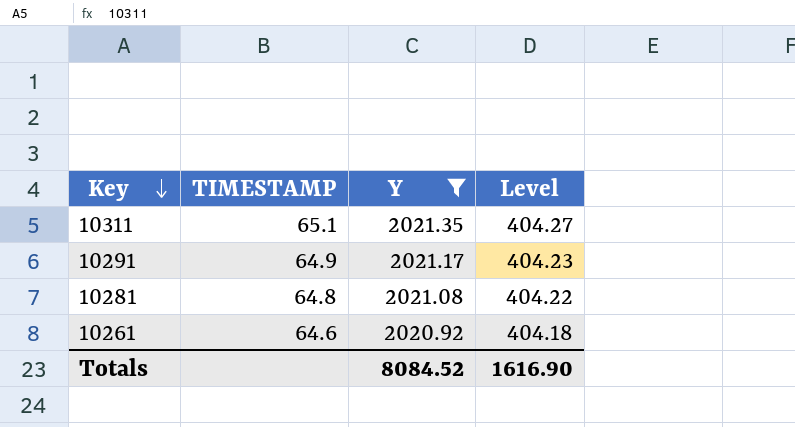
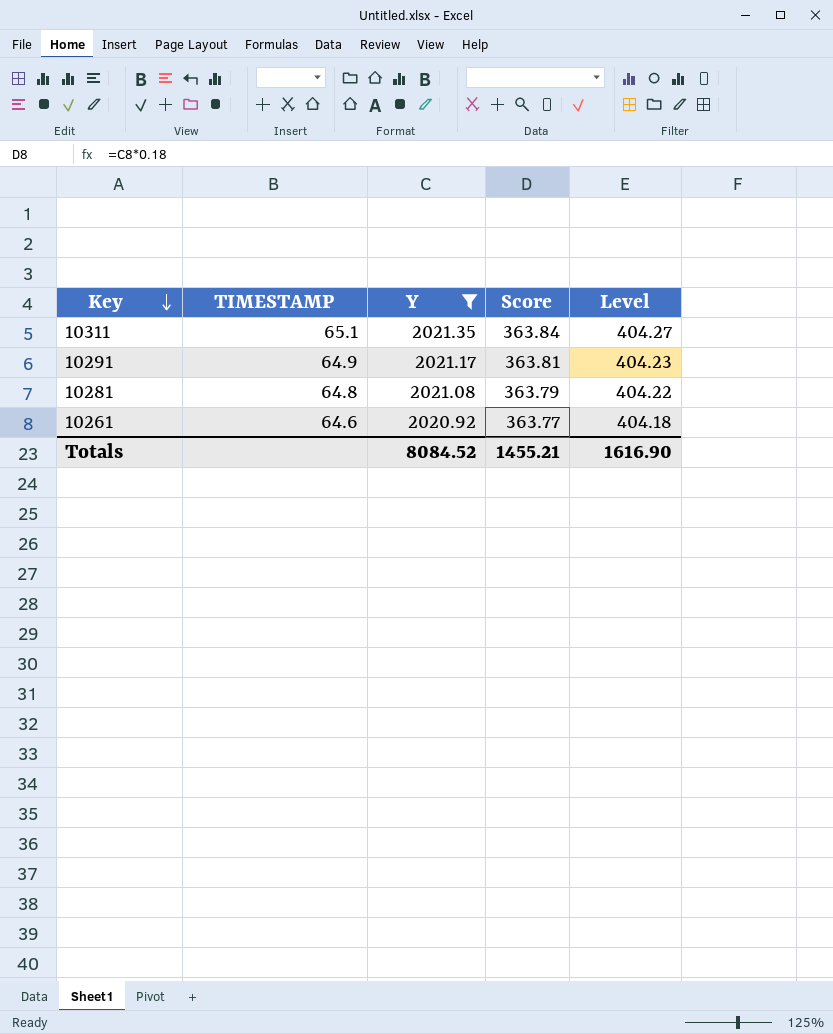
column Score | formula: none -> [Y] * 0.18

